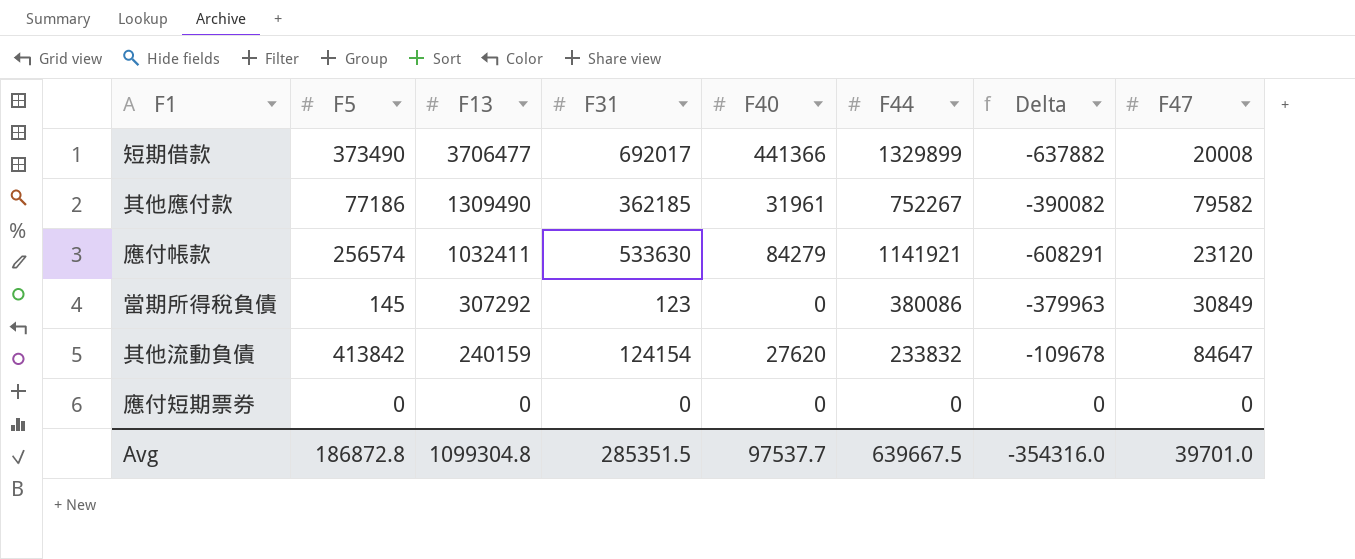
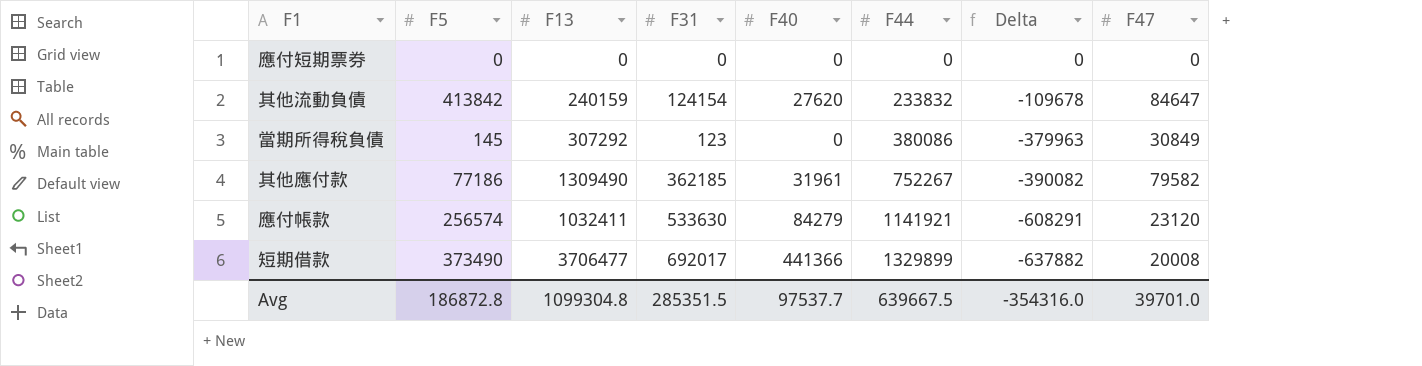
row order: F13 descending -> F44 ascending

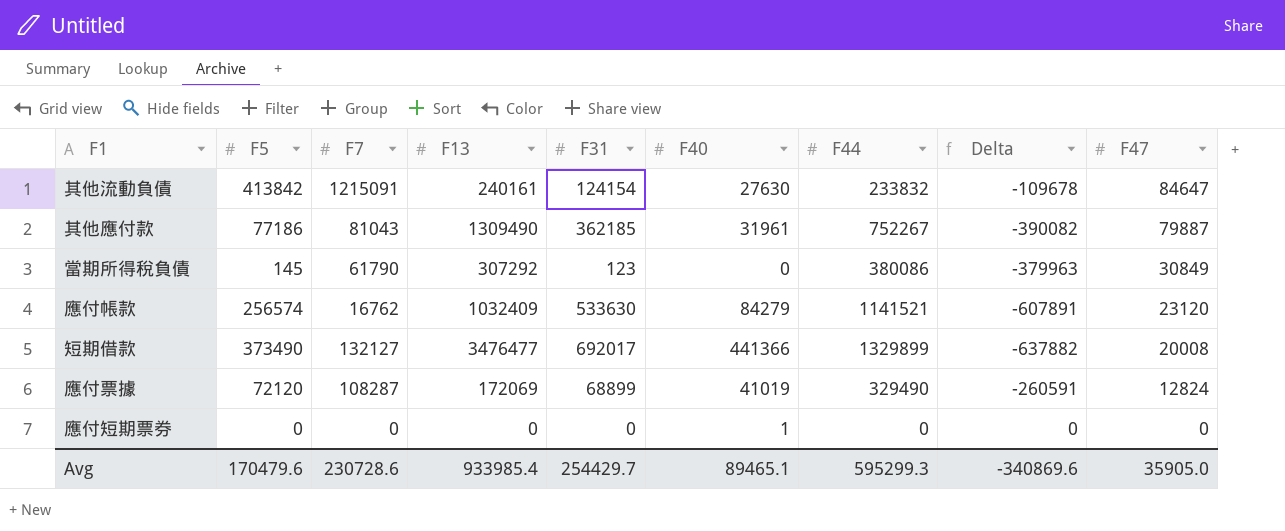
row order: F44 ascending -> F47 descending
column F7 | position: none -> 3
其他流動負債 | F13: 240159 -> 240161
其他流動負債 | F40: 27620 -> 27630
其他應付款 | F47: 79582 -> 79887
應付帳款 | F13: 1032411 -> 1032409
應付帳款 | F44: 1141921 -> 1141521
應付帳款 | Delta: -608291 -> -607891
短期借款 | F13: 3706477 -> 3476477
row 應付票據: none -> 72120 | 108287 | 172069 | 68899 | 41019 | 329490 | -260591 | 12824
應付短期票券 | F40: 0 -> 1
Avg | F5: 186872.8 -> 170479.6
Avg | F13: 1099304.8 -> 933985.4
Avg | F31: 285351.5 -> 254429.7
Avg | F40: 97537.7 -> 89465.1
Avg | F44: 639667.5 -> 595299.3
Avg | Delta: -354316.0 -> -340869.6
Avg | F47: 39701.0 -> 35905.0

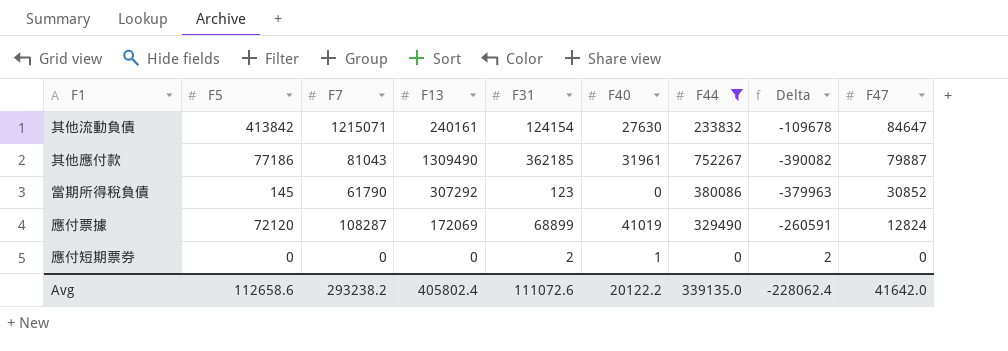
filter: none -> F44 <= 752267
其他流動負債 | F7: 1215091 -> 1215071
當期所得稅負債 | F47: 30849 -> 30852
應付短期票券 | F31: 0 -> 2
應付短期票券 | Delta: 0 -> 2
Avg | F5: 170479.6 -> 112658.6
Avg | F7: 230728.6 -> 293238.2
Avg | F13: 933985.4 -> 405802.4
Avg | F31: 254429.7 -> 111072.6
Avg | F40: 89465.1 -> 20122.2
Avg | F44: 595299.3 -> 339135.0
Avg | Delta: -340869.6 -> -228062.4
Avg | F47: 35905.0 -> 41642.0

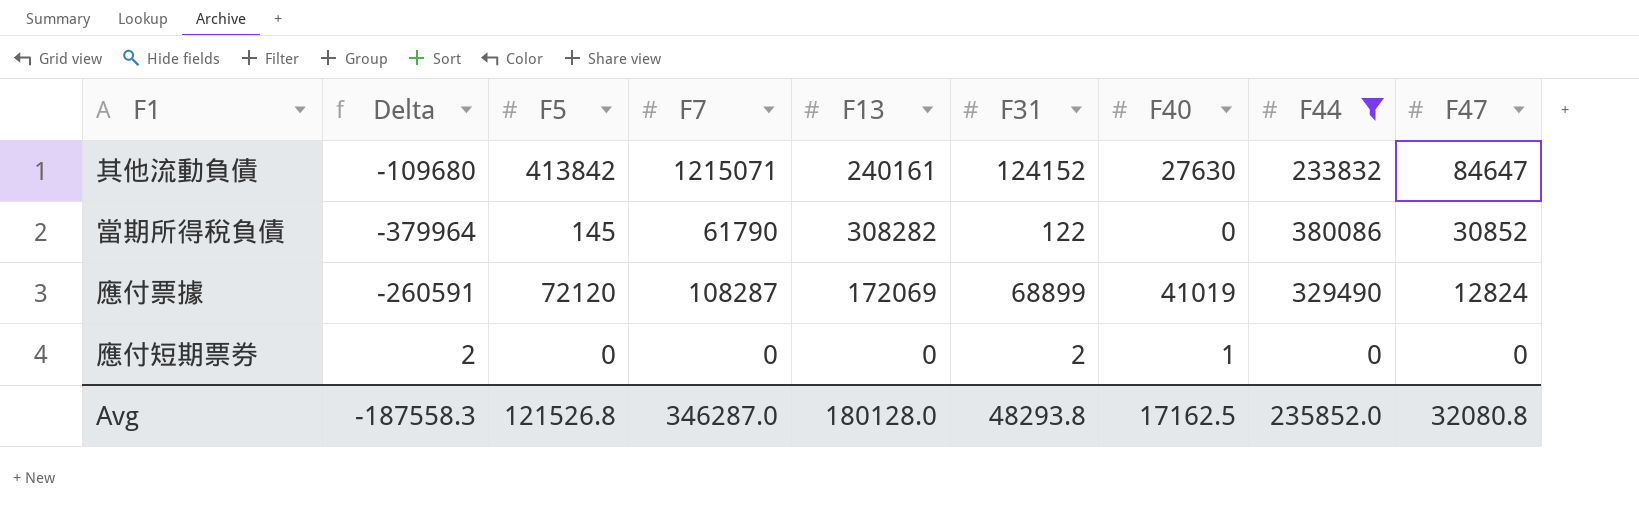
column Delta | position: 8 -> 2
row 其他應付款: 77186 | 81043 | 1309490 | 362185 | 31961 | 752267 | -390082 | 79887 -> none
其他流動負債 | Delta: -109678 -> -109680
其他流動負債 | F31: 124154 -> 124152
當期所得稅負債 | Delta: -379963 -> -379964
當期所得稅負債 | F13: 307292 -> 308282
當期所得稅負債 | F31: 123 -> 122
Avg | Delta: -228062.4 -> -187558.3
Avg | F5: 112658.6 -> 121526.8
Avg | F7: 293238.2 -> 346287.0
Avg | F13: 405802.4 -> 180128.0
Avg | F31: 111072.6 -> 48293.8
Avg | F40: 20122.2 -> 17162.5
Avg | F44: 339135.0 -> 235852.0
Avg | F47: 41642.0 -> 32080.8

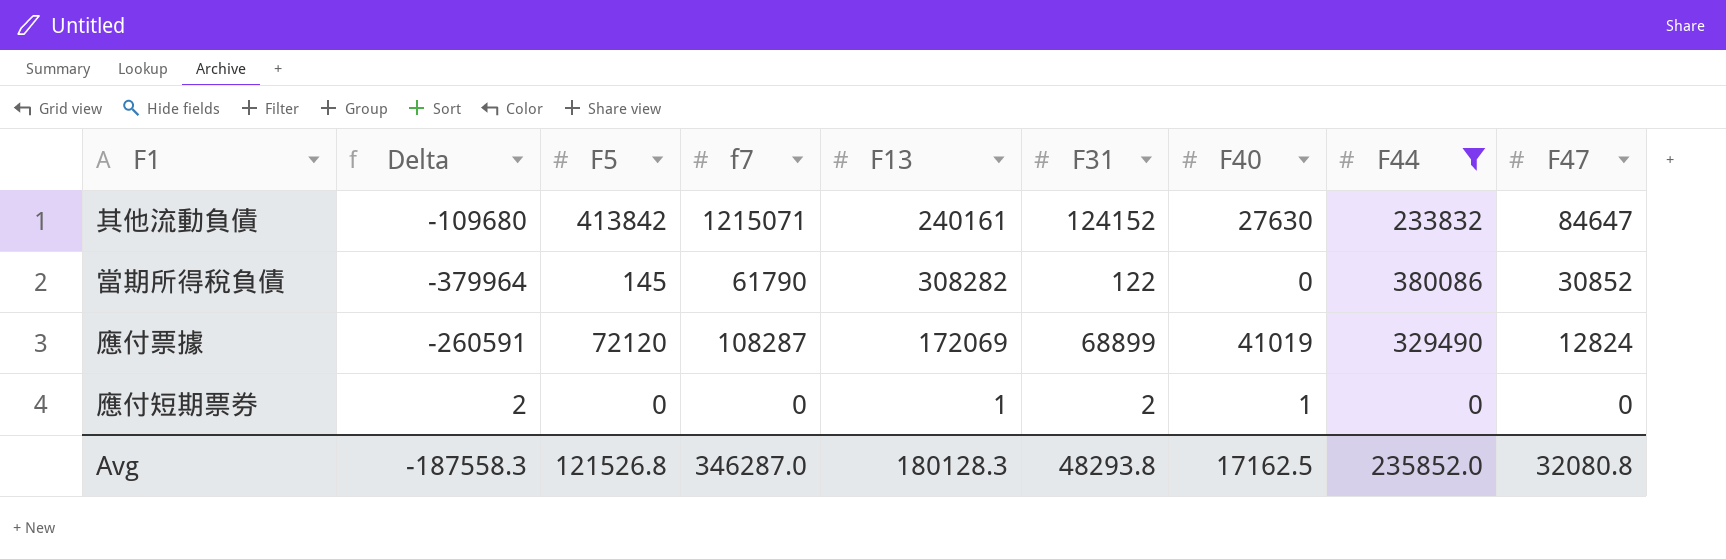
column name: F7 -> f7
應付短期票券 | F13: 0 -> 1
Avg | F13: 180128.0 -> 180128.3

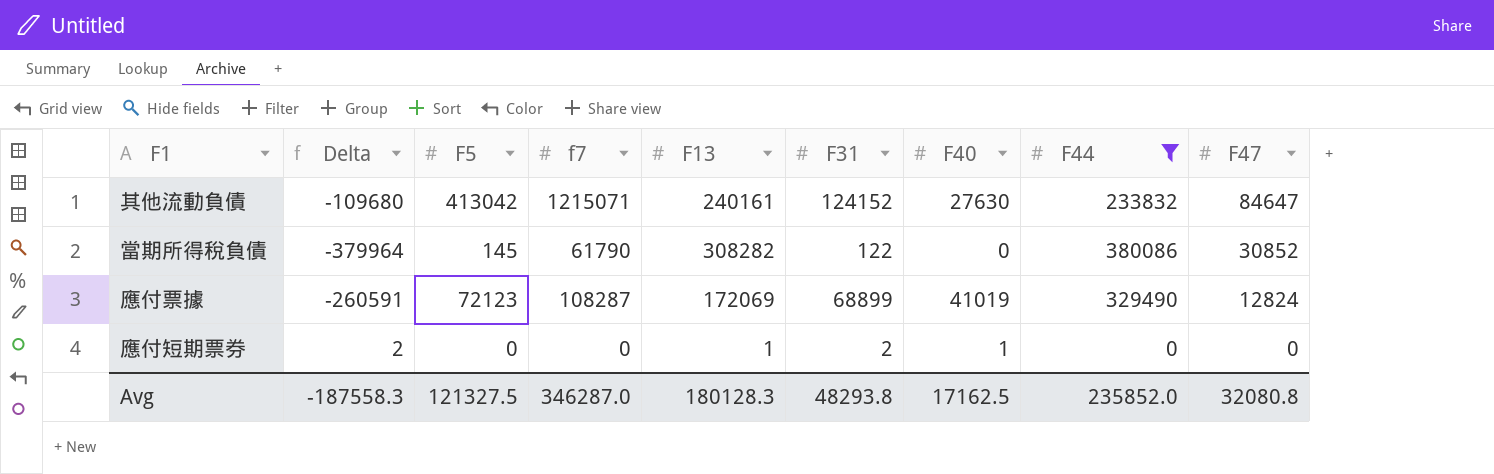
其他流動負債 | F5: 413842 -> 413042
應付票據 | F5: 72120 -> 72123
Avg | F5: 121526.8 -> 121327.5

